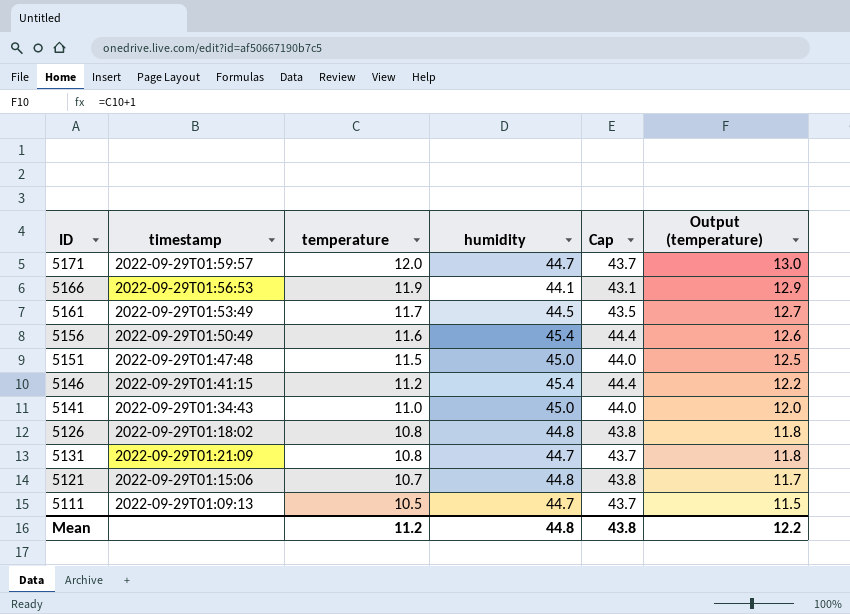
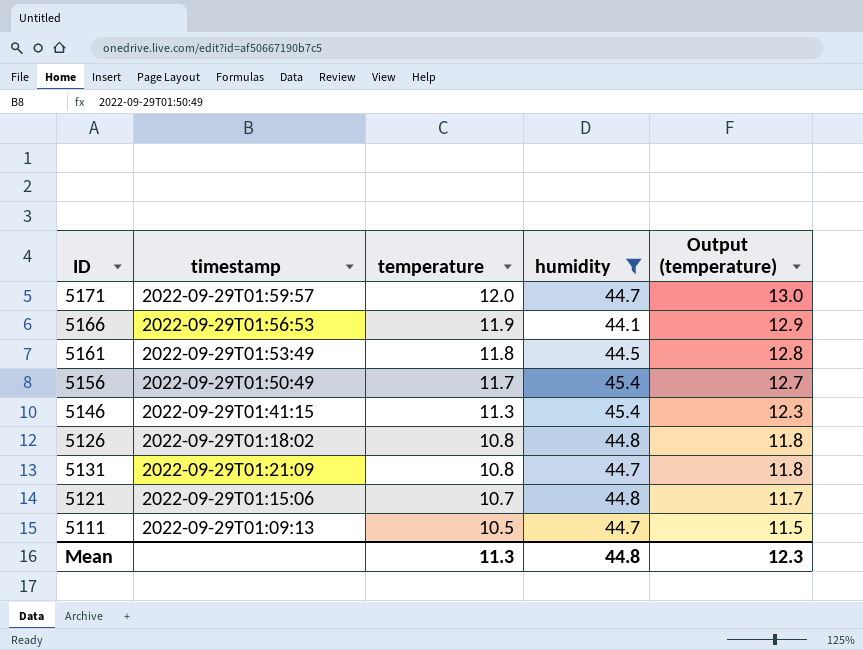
filter: none -> humidity != 45.0
column Cap | formula: [humidity] - 1 -> none
5161 | temperature: 11.7 -> 11.8
5161 | Output (temperature): 12.7 -> 12.8
5156 | temperature: 11.6 -> 11.7
5156 | Output (temperature): 12.6 -> 12.7
5146 | temperature: 11.2 -> 11.3
5146 | Output (temperature): 12.2 -> 12.3
Mean | temperature: 11.2 -> 11.3
Mean | Output (temperature): 12.2 -> 12.3

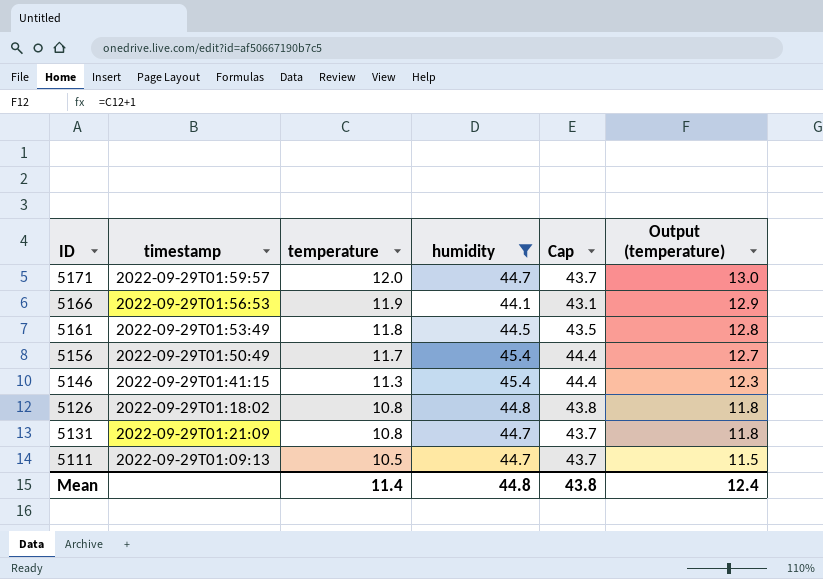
column Cap | formula: none -> [humidity] - 1
row 5121: 2022-09-29T01:15:06 | 10.7 | 44.8 | 11.7 -> none
Mean | temperature: 11.3 -> 11.4
Mean | Output (temperature): 12.3 -> 12.4

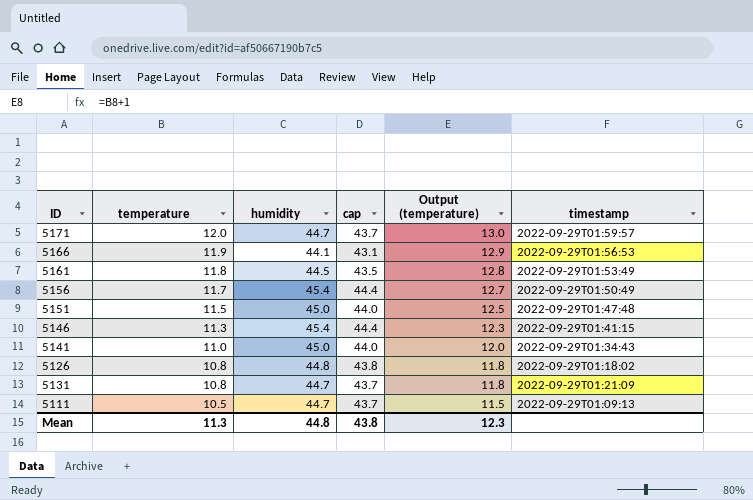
filter: humidity != 45.0 -> none
column name: Cap -> cap
column timestamp | position: 2 -> 6
Mean | temperature: 11.4 -> 11.3
Mean | Output (temperature): 12.4 -> 12.3

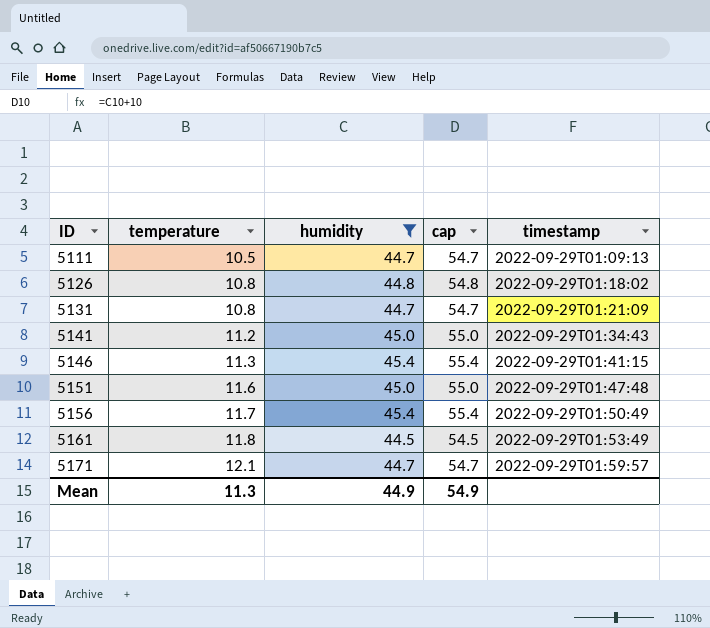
filter: none -> humidity != 44.1
row order: temperature descending -> ID ascending
column Output (temperature) | formula: [temperature] + 1 -> none
column cap | formula: [humidity] - 1 -> [humidity] + 10
5141 | temperature: 11.0 -> 11.2
5151 | temperature: 11.5 -> 11.6
5171 | temperature: 12.0 -> 12.1
Mean | humidity: 44.8 -> 44.9
Mean | cap: 43.8 -> 54.9

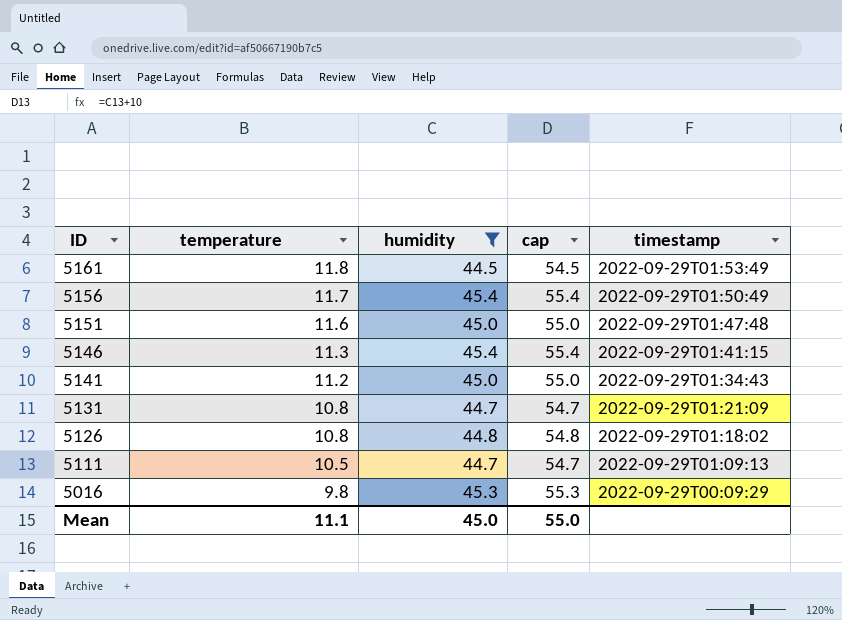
row order: ID ascending -> ID descending
row 5171: 12.1 | 44.7 | 54.7 | 2022-09-29T01:59:57 -> none
row 5016: none -> 9.8 | 45.3 | 55.3 | 2022-09-29T00:09:29
Mean | temperature: 11.3 -> 11.1
Mean | humidity: 44.9 -> 45.0
Mean | cap: 54.9 -> 55.0

